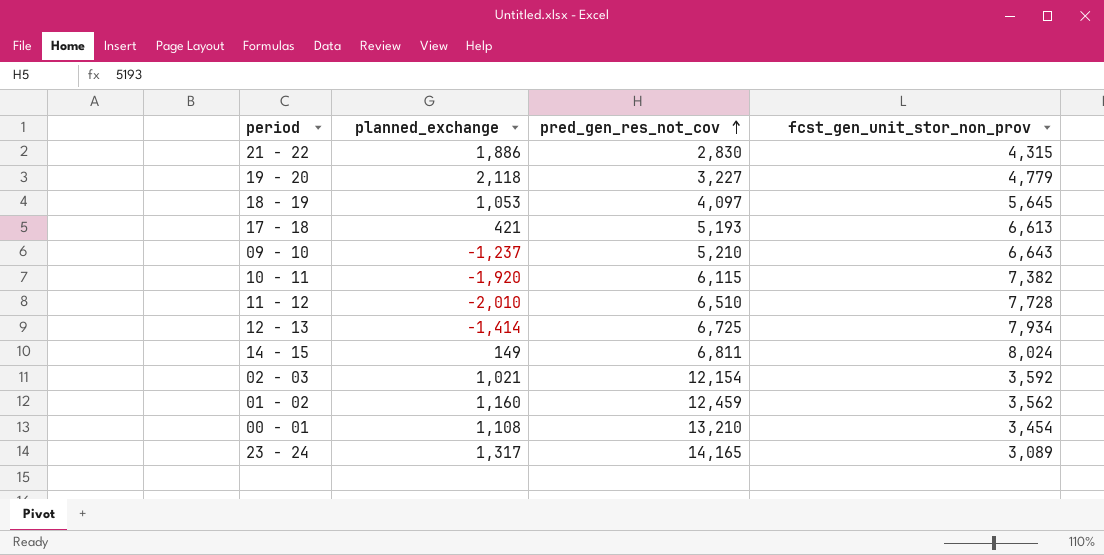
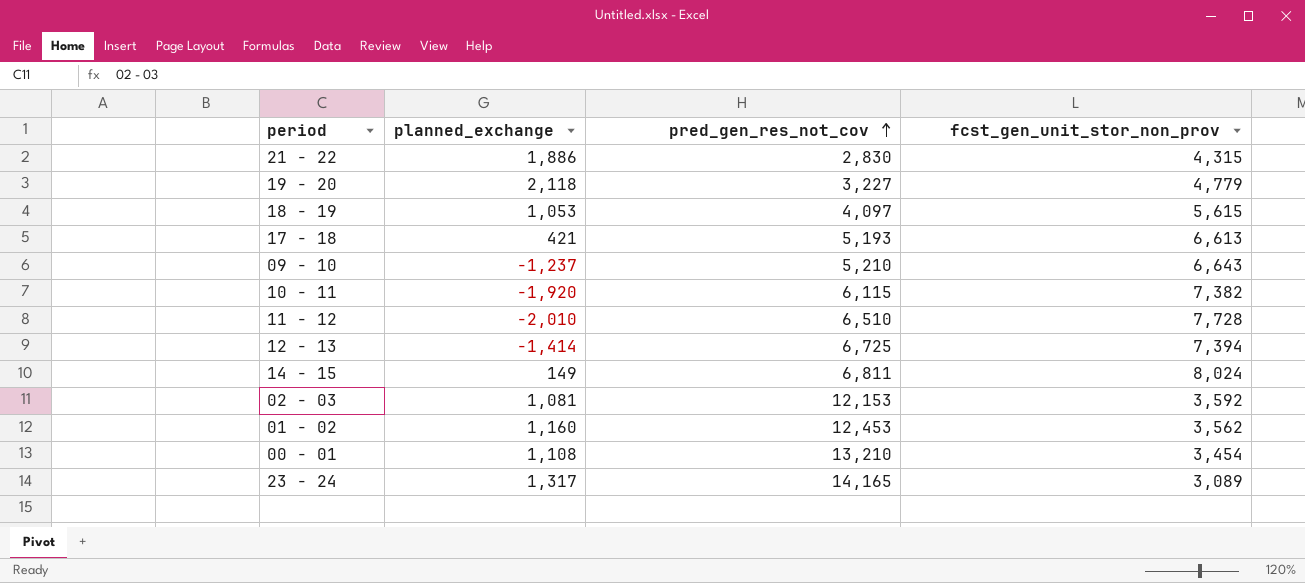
18 - 19 | fcst_gen_unit_stor_non_prov: 5,645 -> 5,615
12 - 13 | fcst_gen_unit_stor_non_prov: 7,934 -> 7,394
02 - 03 | planned_exchange: 1,021 -> 1,081
02 - 03 | pred_gen_res_not_cov: 12,154 -> 12,153
01 - 02 | pred_gen_res_not_cov: 12,459 -> 12,453

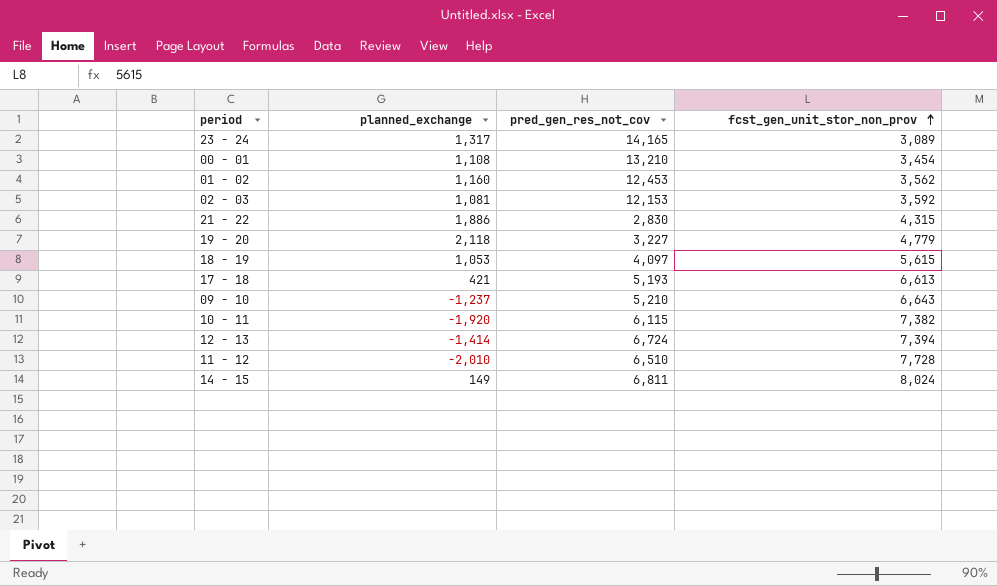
row order: pred_gen_res_not_cov ascending -> fcst_gen_unit_stor_non_prov ascending
12 - 13 | pred_gen_res_not_cov: 6,725 -> 6,724

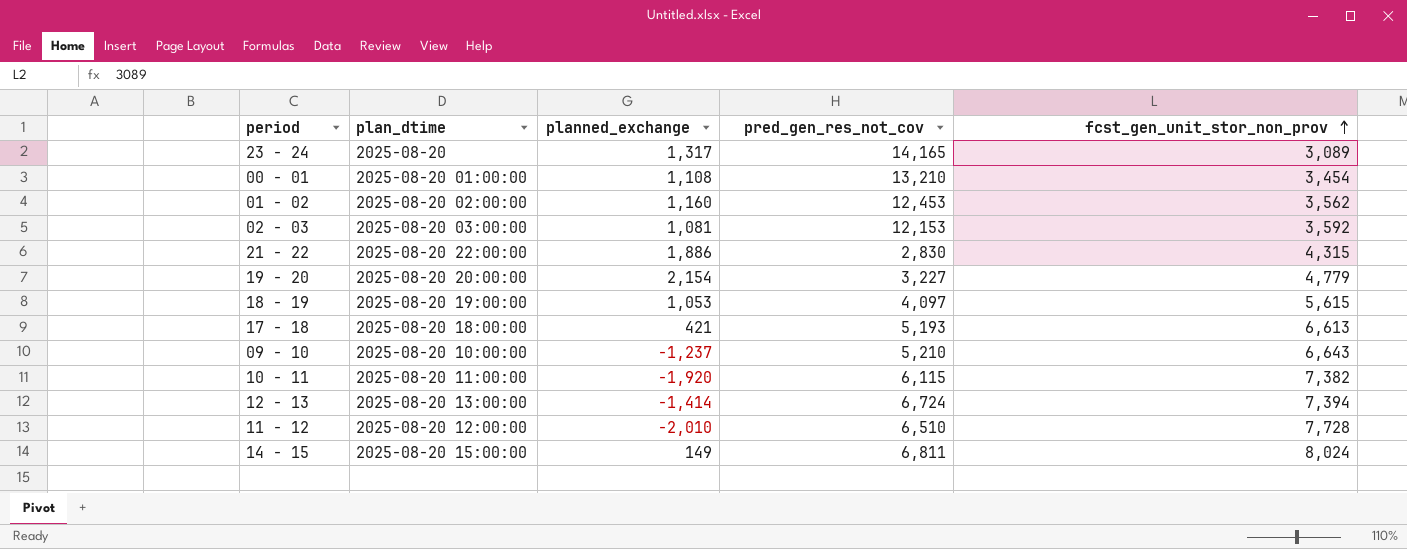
column plan_dtime | position: none -> 2
19 - 20 | planned_exchange: 2,118 -> 2,154

